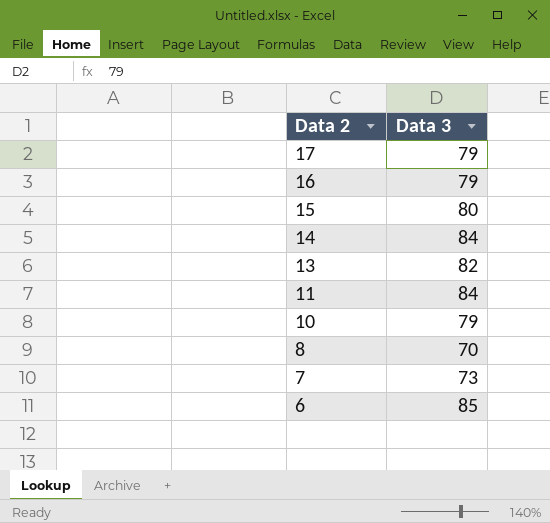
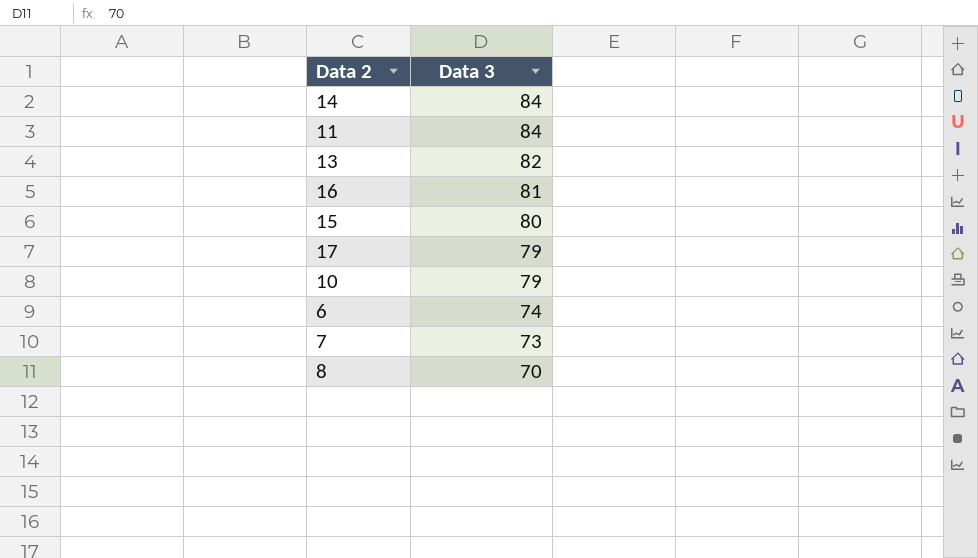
row order: Data 2 descending -> Data 3 descending
16 | Data 3: 79 -> 81
6 | Data 3: 85 -> 74

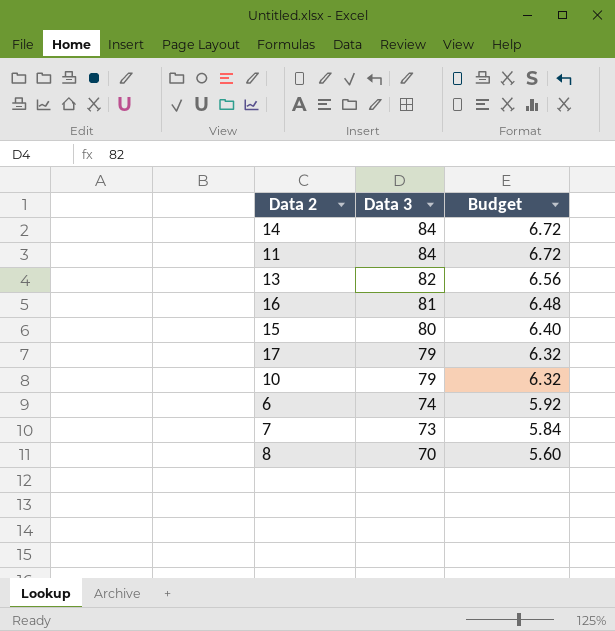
column Budget | formula: none -> [Data 3] * 0.08

